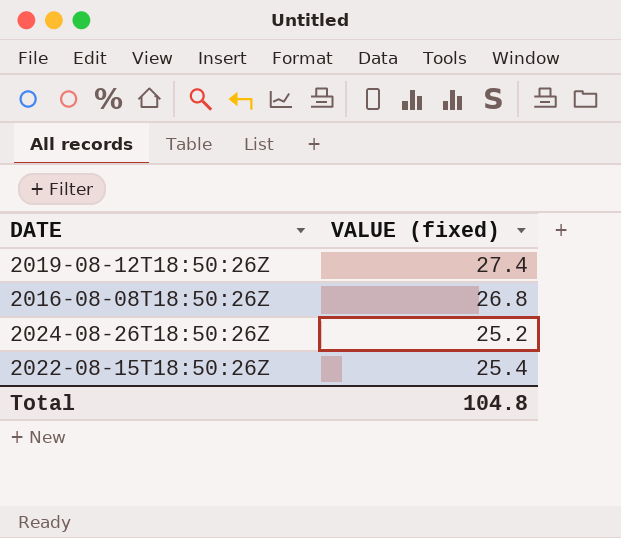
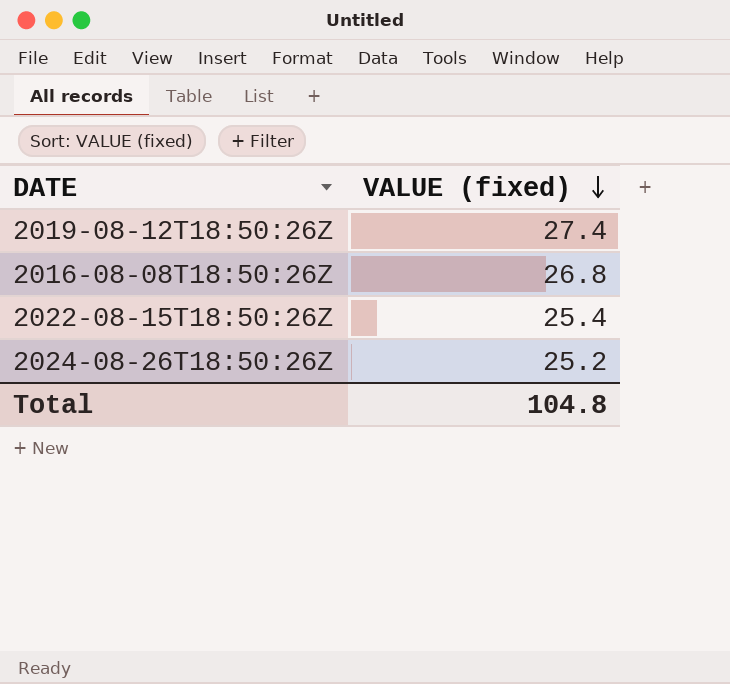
row order: none -> VALUE (fixed) descending

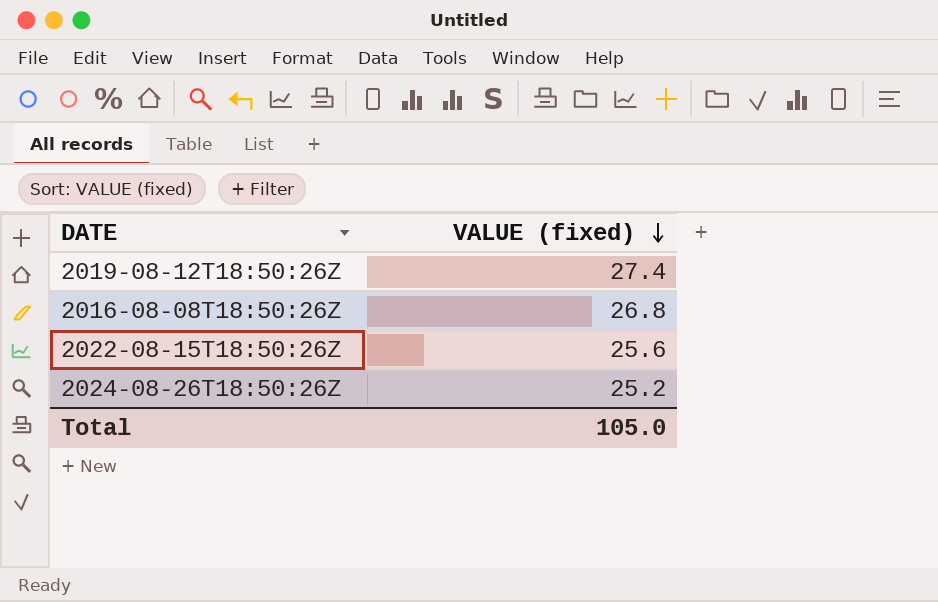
2022-08-15T18:50:26Z | VALUE (fixed): 25.4 -> 25.6
Total | VALUE (fixed): 104.8 -> 105.0

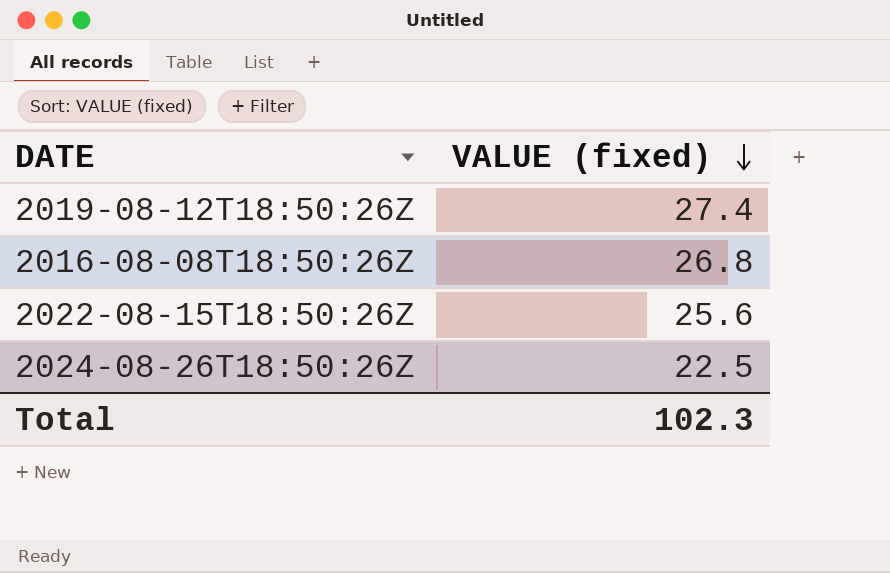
2024-08-26T18:50:26Z | VALUE (fixed): 25.2 -> 22.5
Total | VALUE (fixed): 105.0 -> 102.3

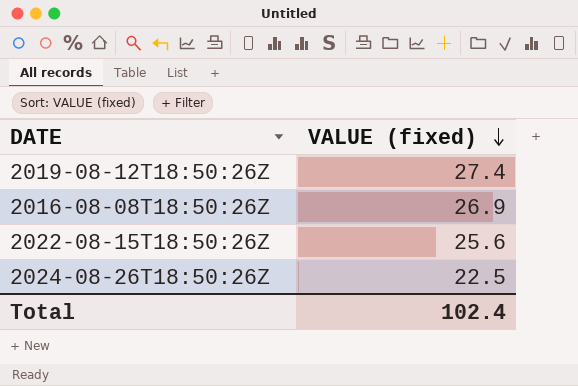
2016-08-08T18:50:26Z | VALUE (fixed): 26.8 -> 26.9
Total | VALUE (fixed): 102.3 -> 102.4

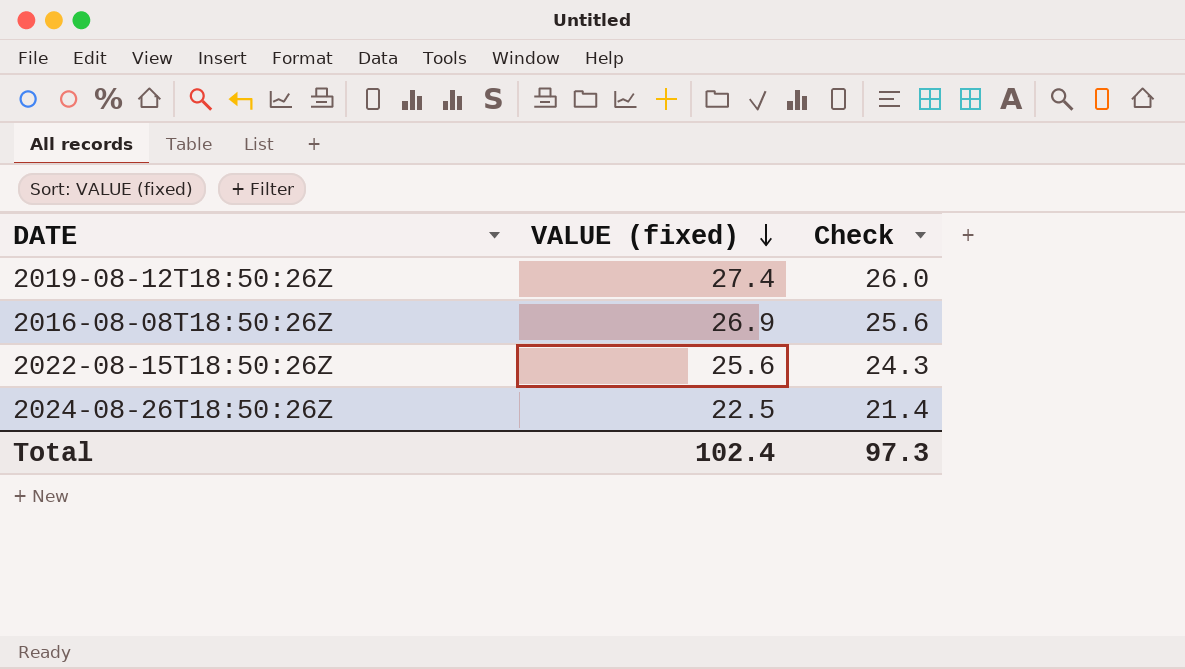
column Check | formula: none -> [VALUE (fixed)] * 0.95

